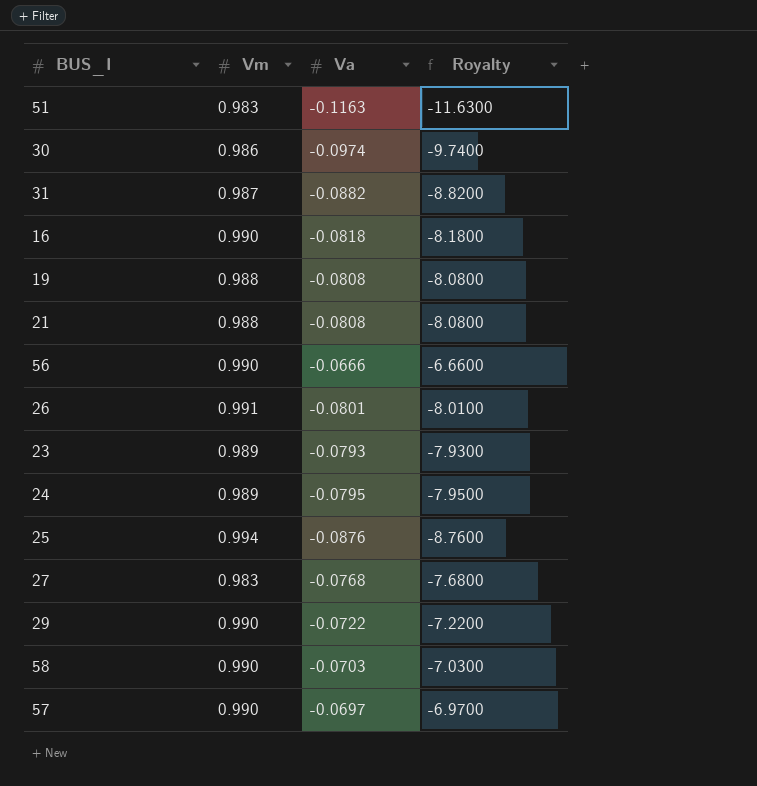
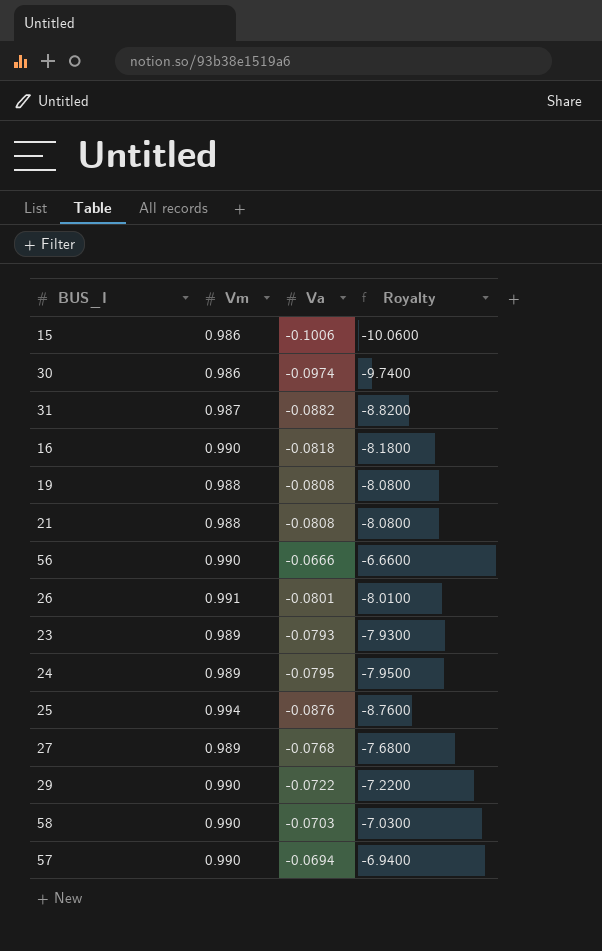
row 51: 0.983 | -0.1163 | -11.6300 -> none
row 15: none -> 0.986 | -0.1006 | -10.0600
27 | Vm: 0.983 -> 0.989
57 | Va: -0.0697 -> -0.0694
57 | Royalty: -6.9700 -> -6.9400

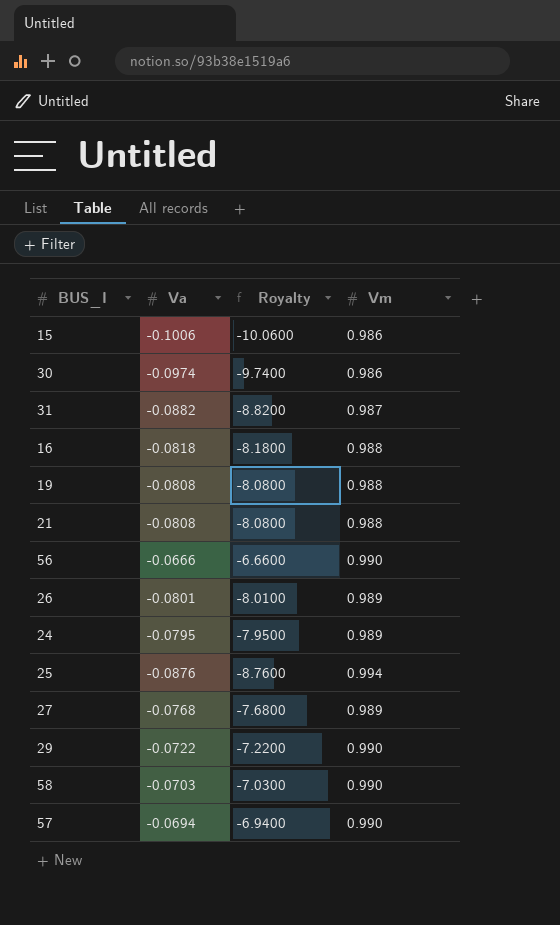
column Vm | position: 2 -> 4
row 23: 0.989 | -0.0793 | -7.9300 -> none
16 | Vm: 0.990 -> 0.988
26 | Vm: 0.991 -> 0.989

